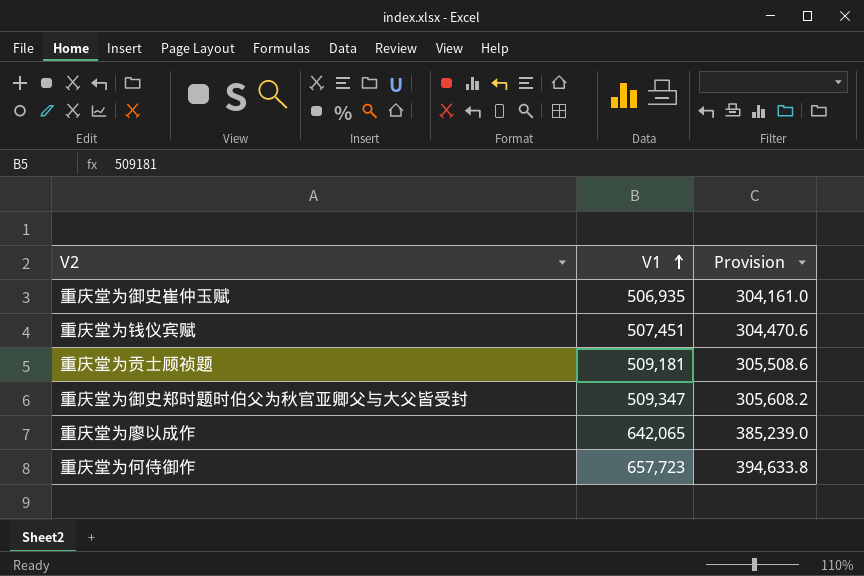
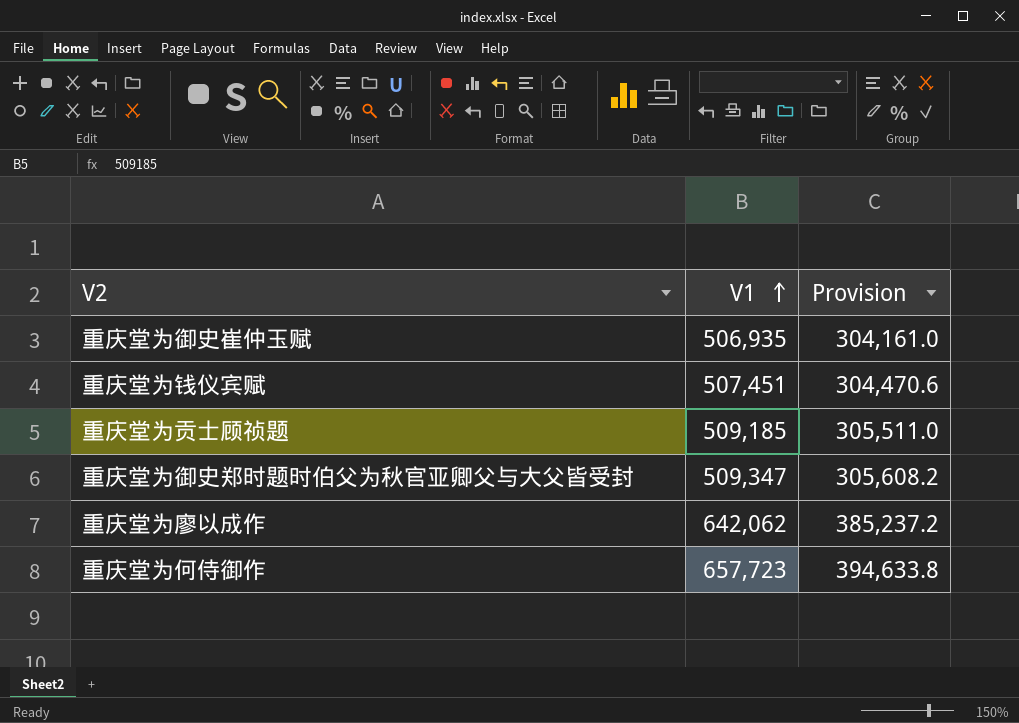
重庆堂为贡士顾祯题 | V1: 509,181 -> 509,185
重庆堂为贡士顾祯题 | Provision: 305,508.6 -> 305,511.0
重庆堂为廖以成作 | V1: 642,065 -> 642,062
重庆堂为廖以成作 | Provision: 385,239.0 -> 385,237.2

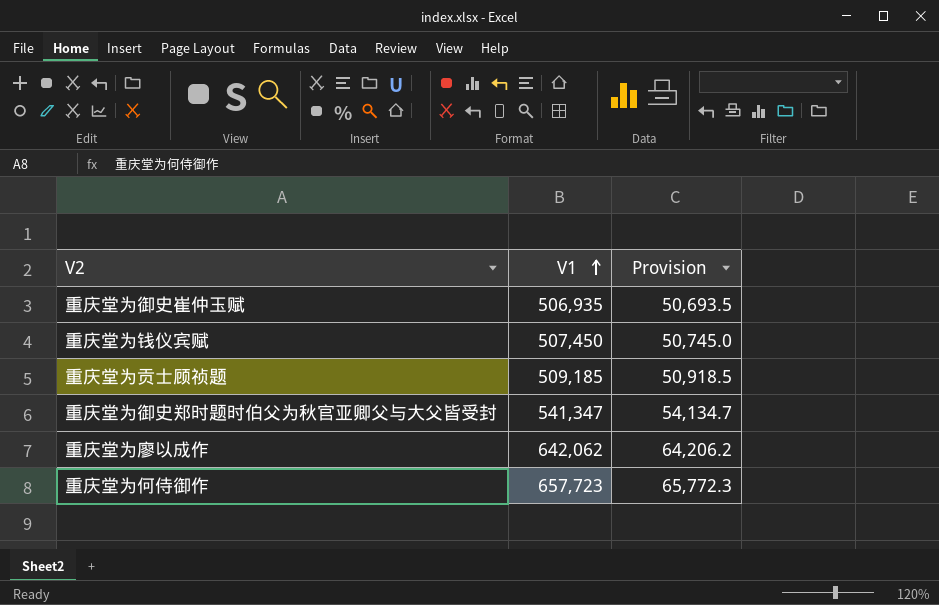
column Provision | formula: [V1] * 0.6 -> [V1] * 0.1
重庆堂为钱仪宾赋 | V1: 507,451 -> 507,450
重庆堂为御史郑时题时伯父为秋官亚卿父与大父皆受封 | V1: 509,347 -> 541,347

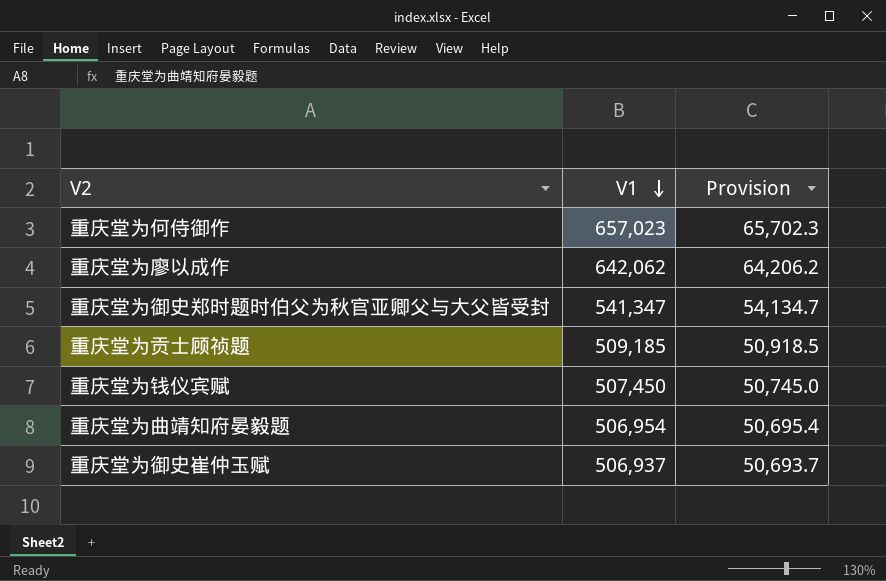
row order: V1 ascending -> V1 descending
重庆堂为何侍御作 | V1: 657,723 -> 657,023
重庆堂为何侍御作 | Provision: 65,772.3 -> 65,702.3
row 重庆堂为曲靖知府晏毅题: none -> 506,954 | 50,695.4
重庆堂为御史崔仲玉赋 | V1: 506,935 -> 506,937
重庆堂为御史崔仲玉赋 | Provision: 50,693.5 -> 50,693.7

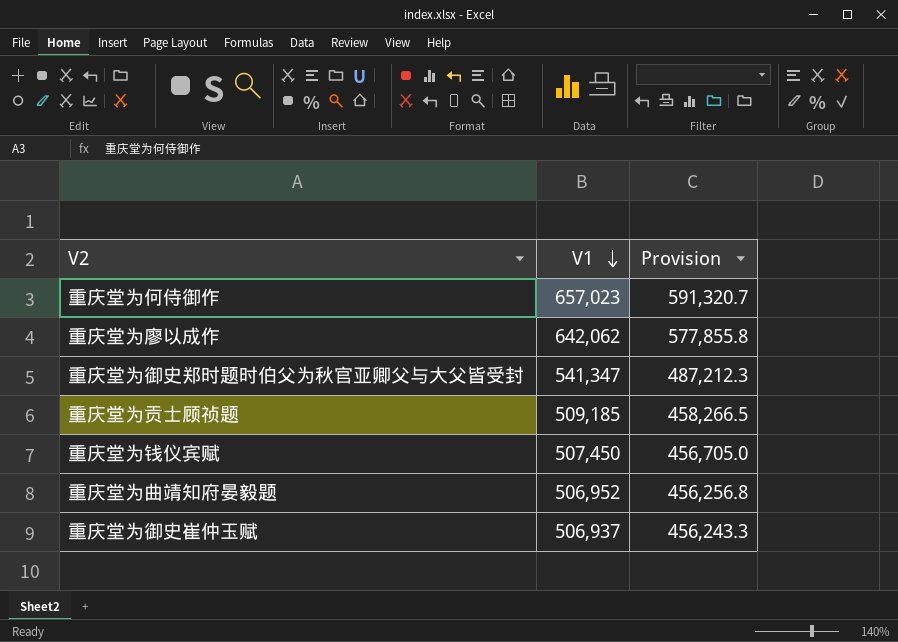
column Provision | formula: [V1] * 0.1 -> [V1] * 0.9
重庆堂为曲靖知府晏毅题 | V1: 506,954 -> 506,952

